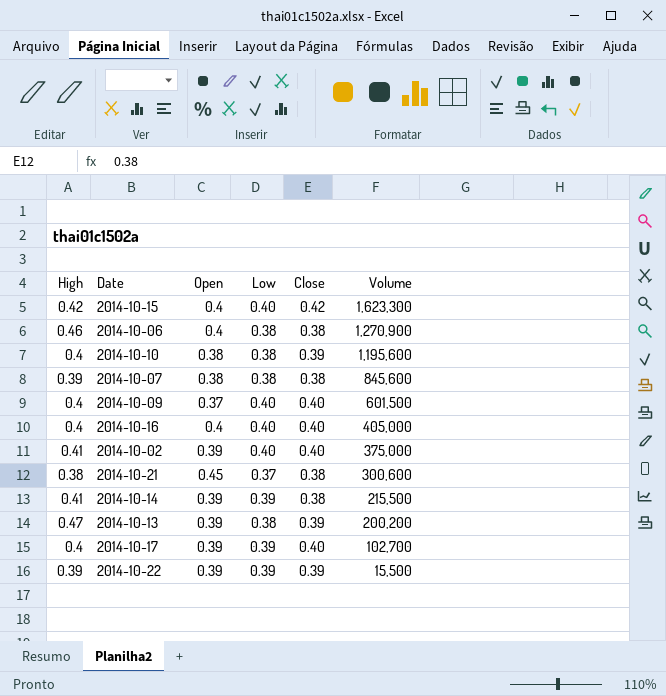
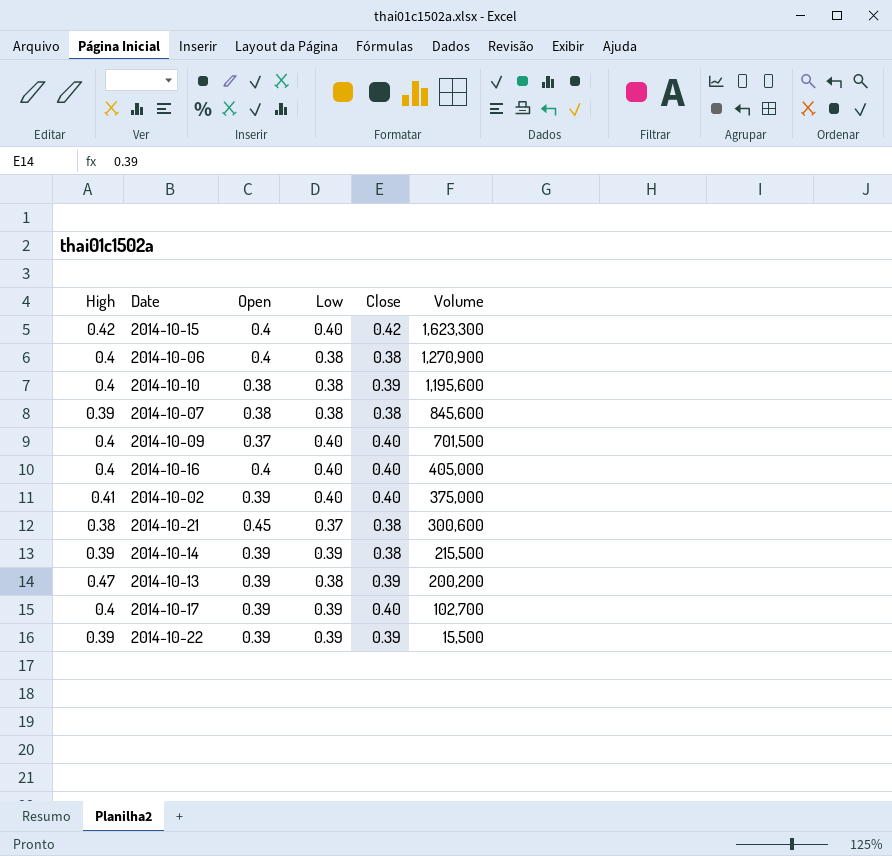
2014-10-06 | High: 0.46 -> 0.4
2014-10-09 | Volume: 601,500 -> 701,500
2014-10-14 | High: 0.41 -> 0.39

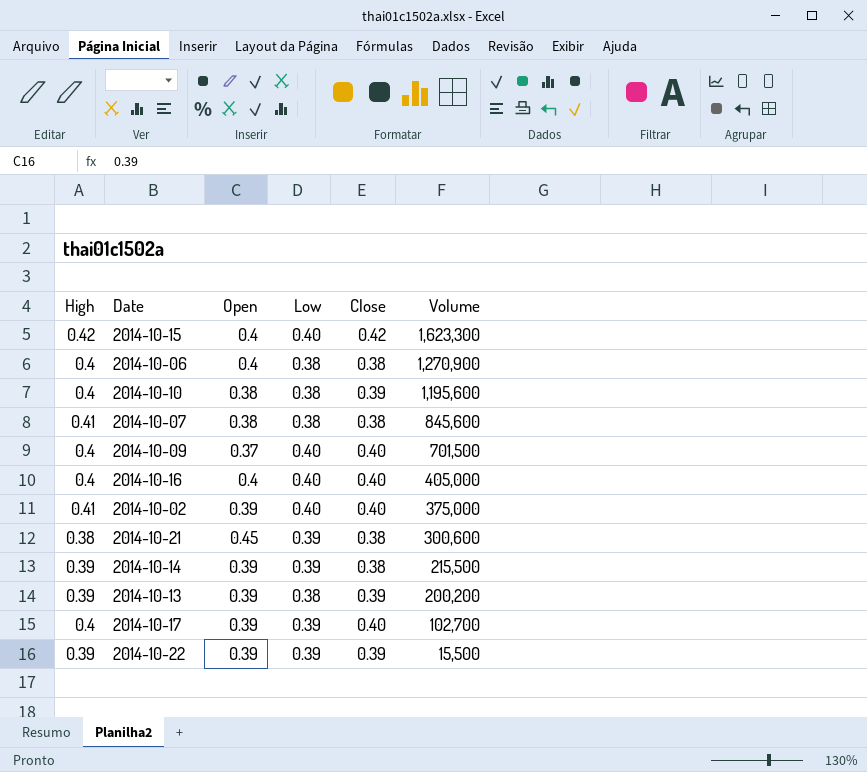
2014-10-07 | High: 0.39 -> 0.41
2014-10-21 | Low: 0.37 -> 0.39
2014-10-13 | High: 0.47 -> 0.39

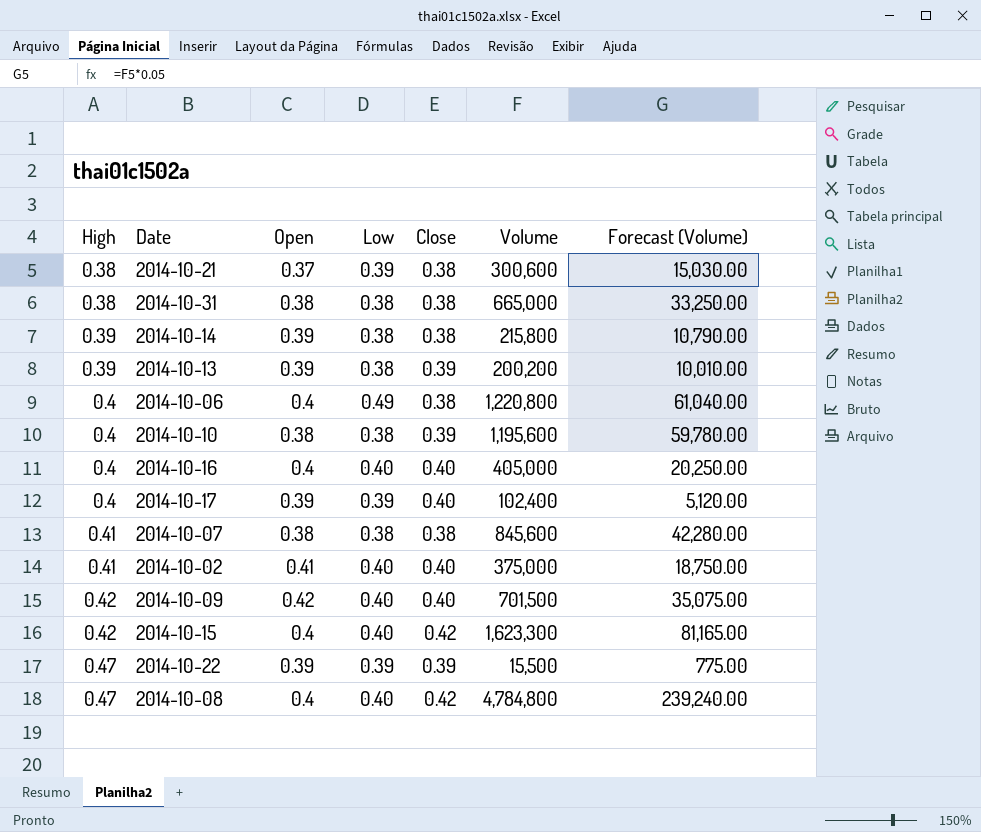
row order: Volume descending -> High ascending
column Forecast (Volume) | formula: none -> [Volume] * 0.05
2014-10-21 | Open: 0.45 -> 0.37
row 2014-10-31: none -> 0.38 | 0.38 | 0.38 | 0.38 | 665,000 | 33,250.00
2014-10-14 | Low: 0.39 -> 0.38
2014-10-14 | Volume: 215,500 -> 215,800
2014-10-06 | Low: 0.38 -> 0.49
2014-10-06 | Volume: 1,270,900 -> 1,220,800
2014-10-17 | Volume: 102,700 -> 102,400
2014-10-02 | Open: 0.39 -> 0.41
2014-10-09 | High: 0.4 -> 0.42
2014-10-09 | Open: 0.37 -> 0.42
2014-10-22 | High: 0.39 -> 0.47
row 2014-10-08: none -> 0.47 | 0.4 | 0.40 | 0.42 | 4,784,800 | 239,240.00

